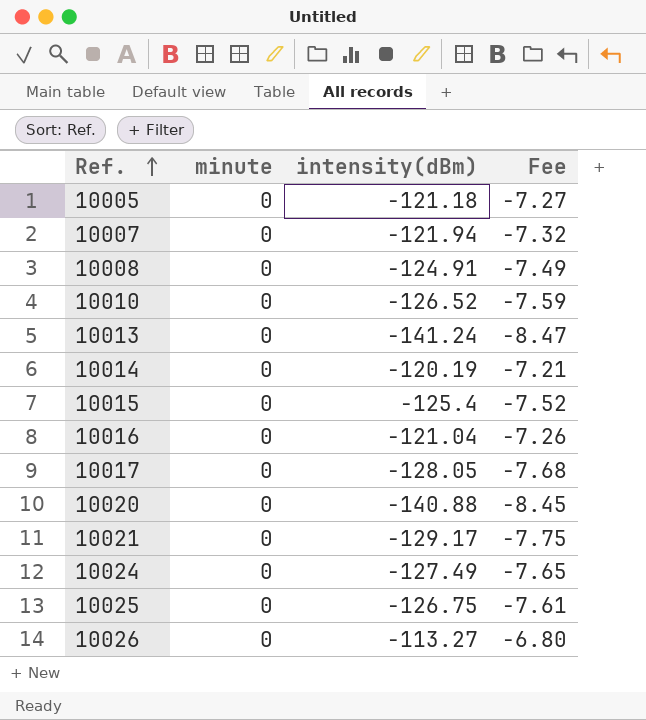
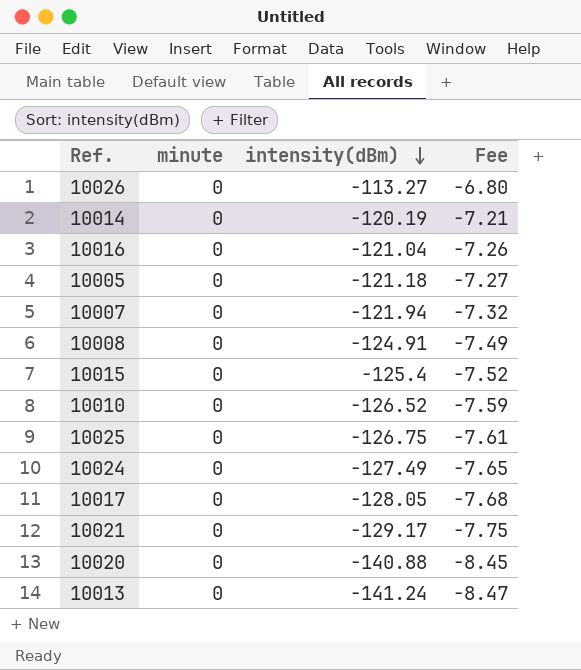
row order: Ref. ascending -> intensity(dBm) descending

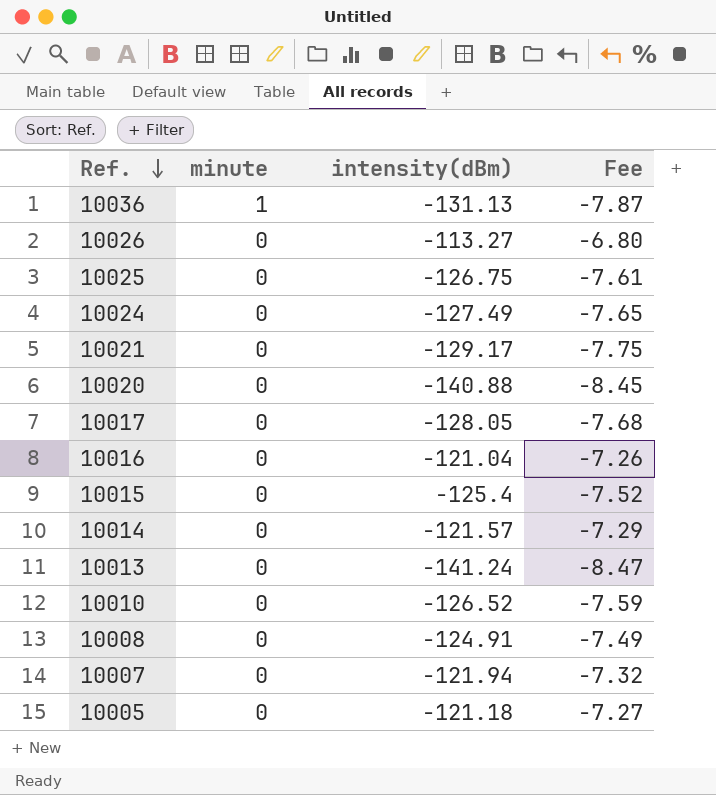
row order: intensity(dBm) descending -> Ref. descending
row 10036: none -> 1 | -131.13 | -7.87
10014 | intensity(dBm): -120.19 -> -121.57
10014 | Fee: -7.21 -> -7.29

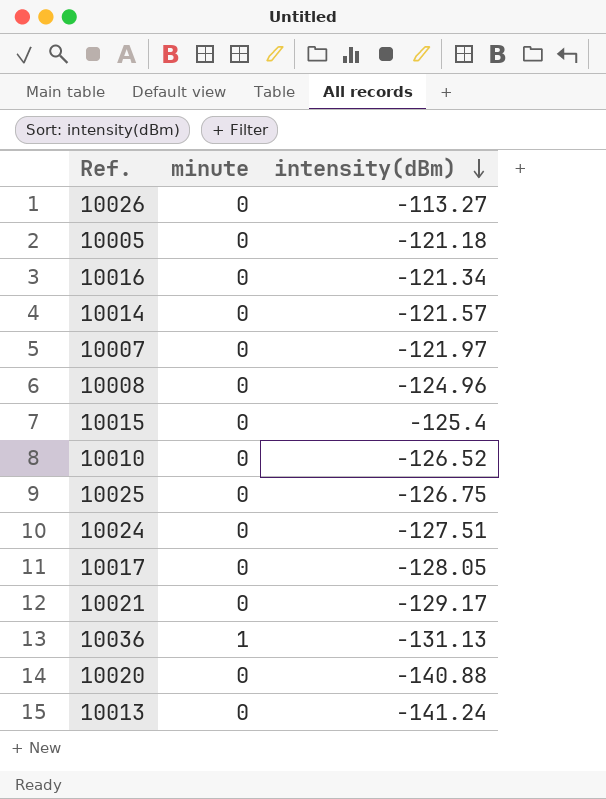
row order: Ref. descending -> intensity(dBm) descending
column Fee | formula: [intensity(dBm)] * 0.06 -> none
10016 | intensity(dBm): -121.04 -> -121.34
10007 | intensity(dBm): -121.94 -> -121.97
10008 | intensity(dBm): -124.91 -> -124.96
10024 | intensity(dBm): -127.49 -> -127.51

